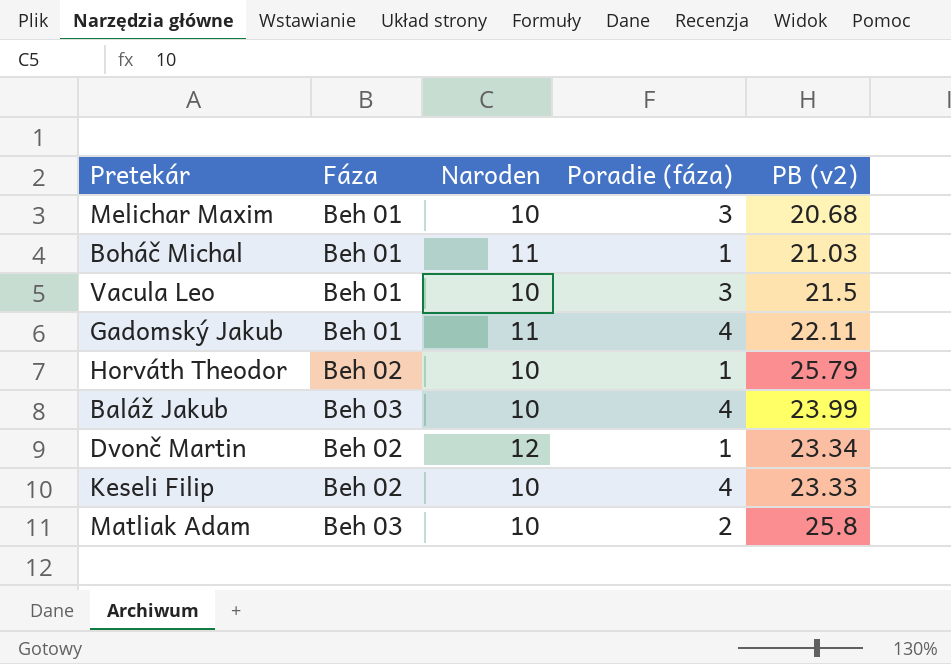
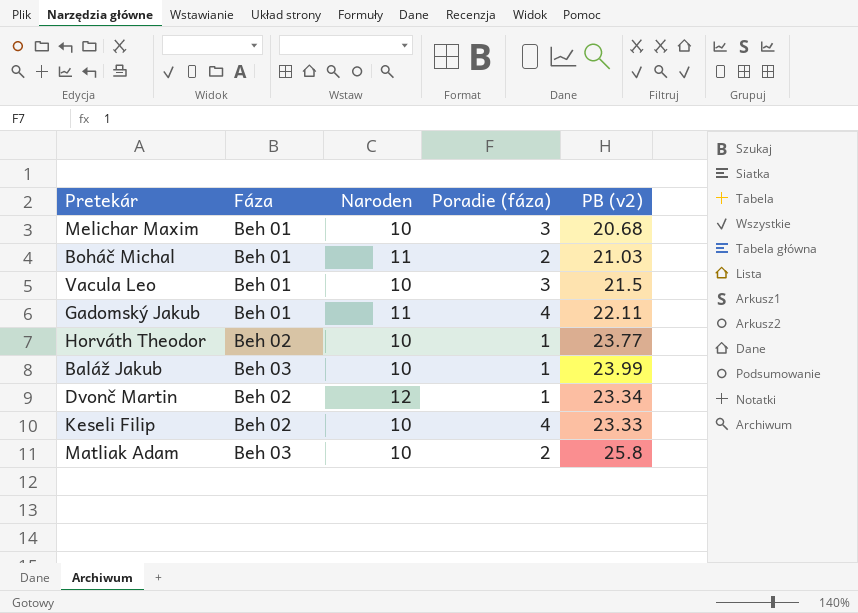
Boháč Michal | Poradie (fáza): 1 -> 2
Horváth Theodor | PB (v2): 25.79 -> 23.77
Baláž Jakub | Poradie (fáza): 4 -> 1

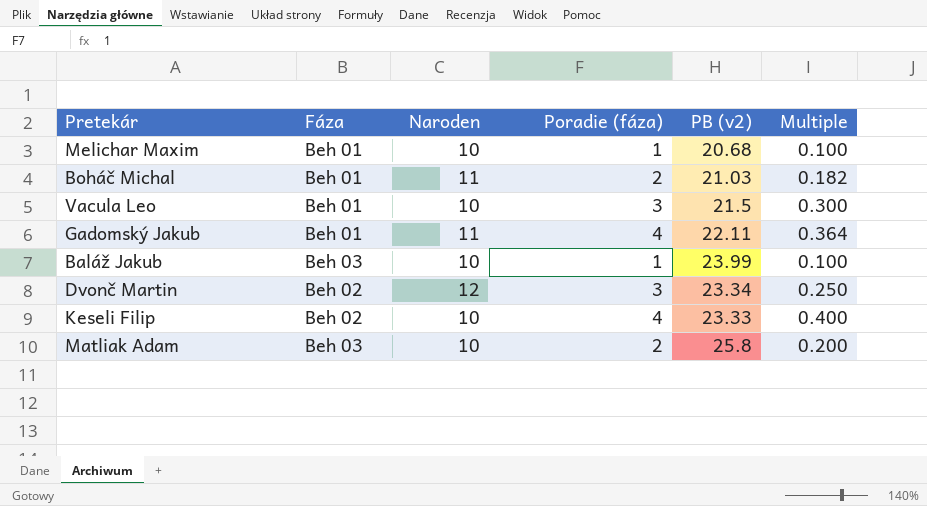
column Multiple | formula: none -> [Poradie (fáza)] / [Naroden]
row Horváth Theodor: Beh 02 | 10 | 1 | 23.77 -> none
Melichar Maxim | Poradie (fáza): 3 -> 1
Dvonč Martin | Poradie (fáza): 1 -> 3

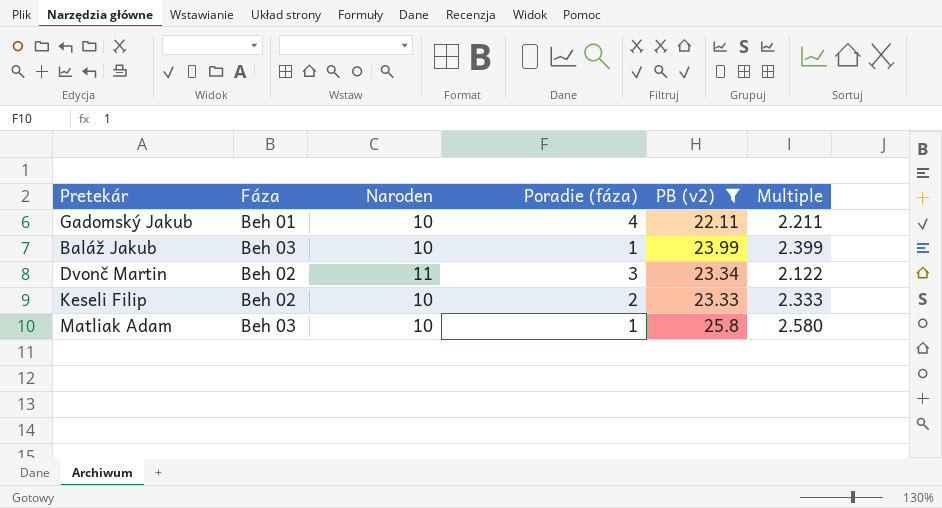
filter: none -> PB (v2) >= 22.11
column Multiple | formula: [Poradie (fáza)] / [Naroden] -> [PB (v2)] / [Naroden]
Gadomský Jakub | Naroden: 11 -> 10
Dvonč Martin | Naroden: 12 -> 11
Keseli Filip | Poradie (fáza): 4 -> 2
Matliak Adam | Poradie (fáza): 2 -> 1

